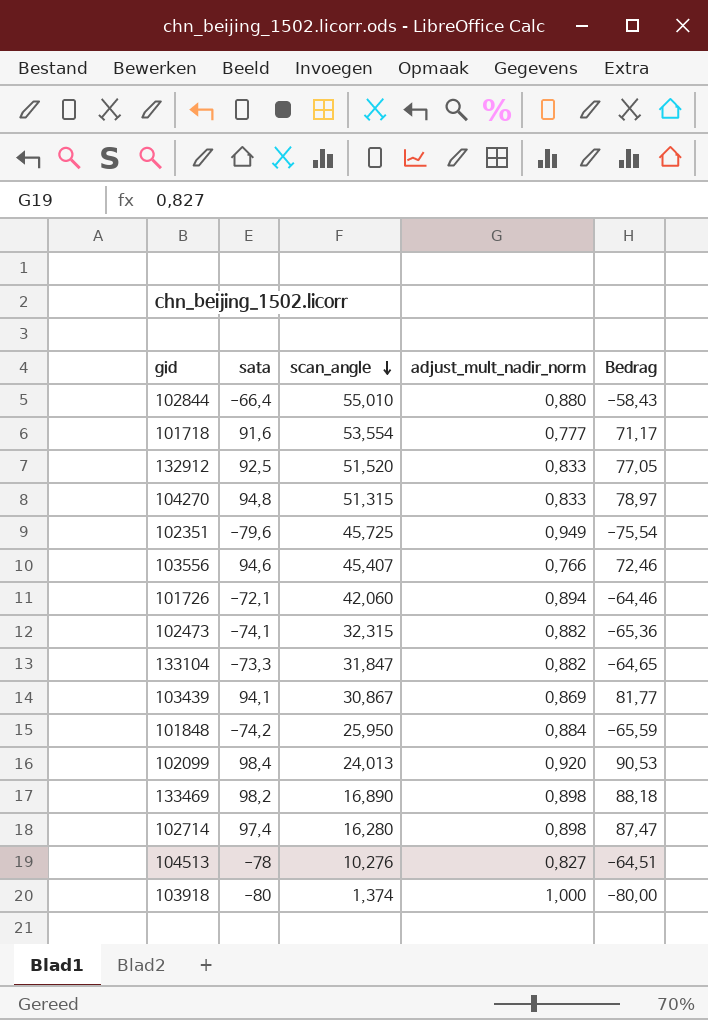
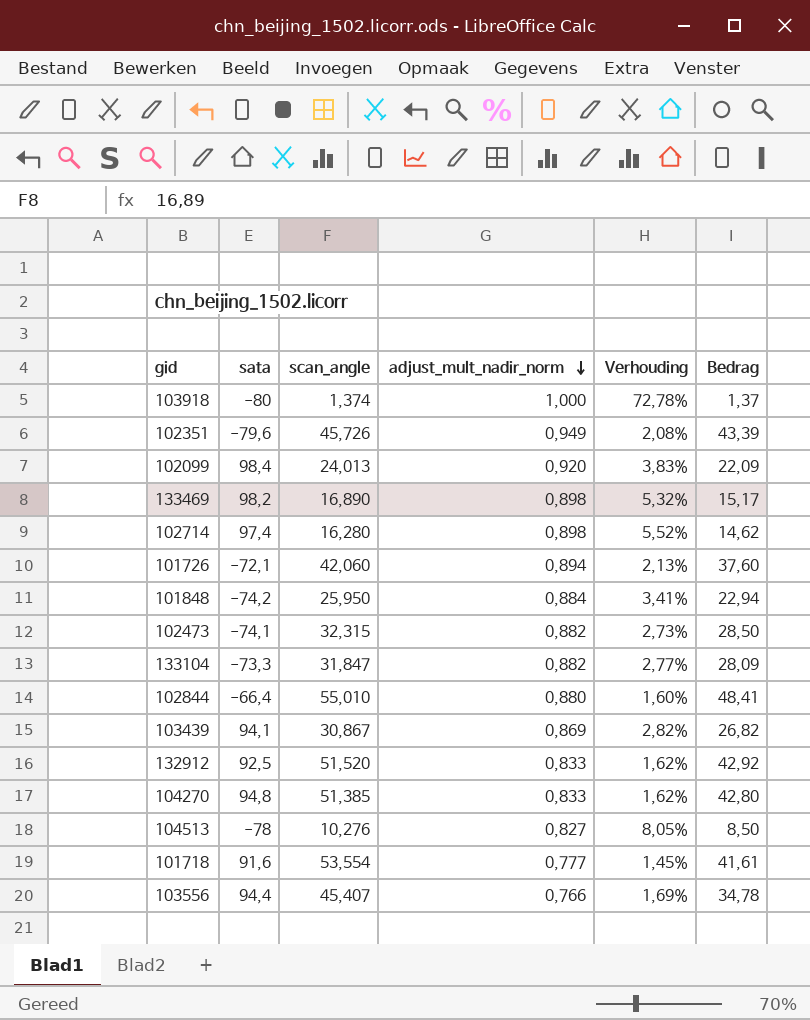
row order: scan_angle descending -> adjust_mult_nadir_norm descending
column Verhouding | formula: none -> [adjust_mult_nadir_norm] / [scan_angle]
column Bedrag | formula: [sata] * [adjust_mult_nadir_norm] -> [scan_angle] * [adjust_mult_nadir_norm]
102351 | scan_angle: 45,725 -> 45,726
104270 | scan_angle: 51,315 -> 51,385
103556 | sata: 94,6 -> 94,4

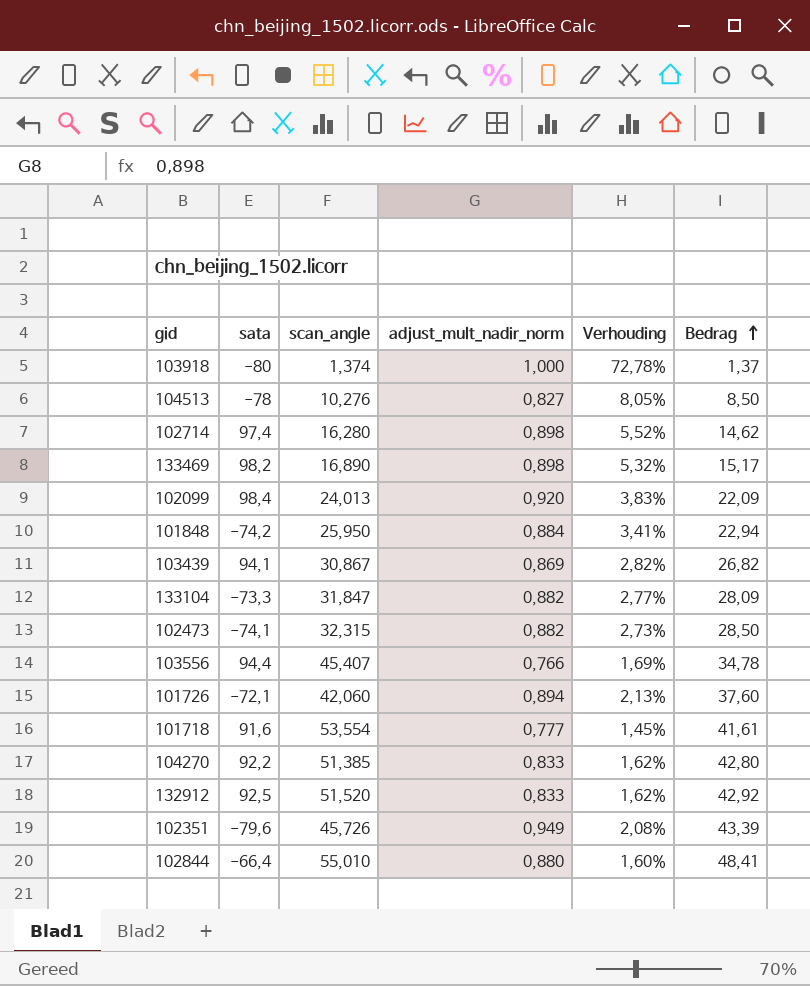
row order: adjust_mult_nadir_norm descending -> Bedrag ascending
104270 | sata: 94,8 -> 92,2

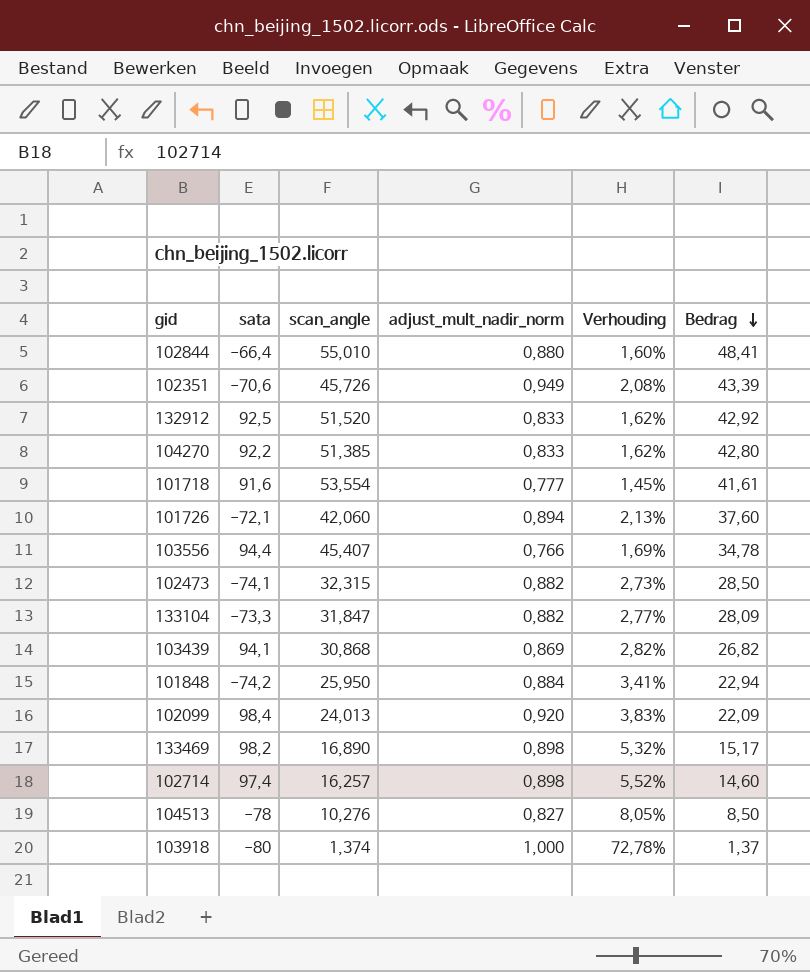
row order: Bedrag ascending -> Bedrag descending
102351 | sata: -79,6 -> -70,6
103439 | scan_angle: 30,867 -> 30,868
102714 | scan_angle: 16,280 -> 16,257
102714 | Bedrag: 14,62 -> 14,60

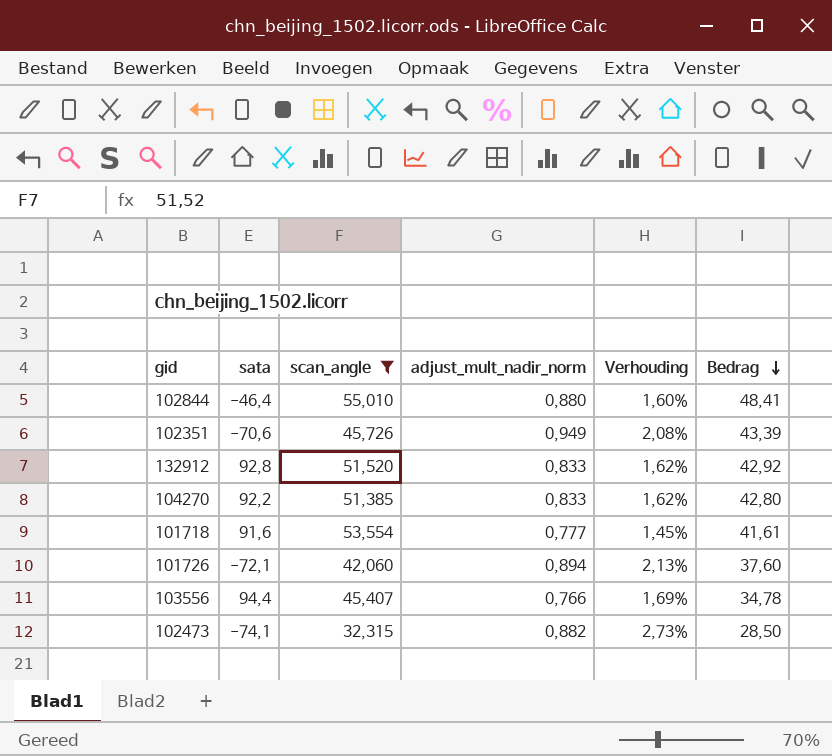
filter: none -> scan_angle >= 32,315
102844 | sata: -66,4 -> -46,4
132912 | sata: 92,5 -> 92,8

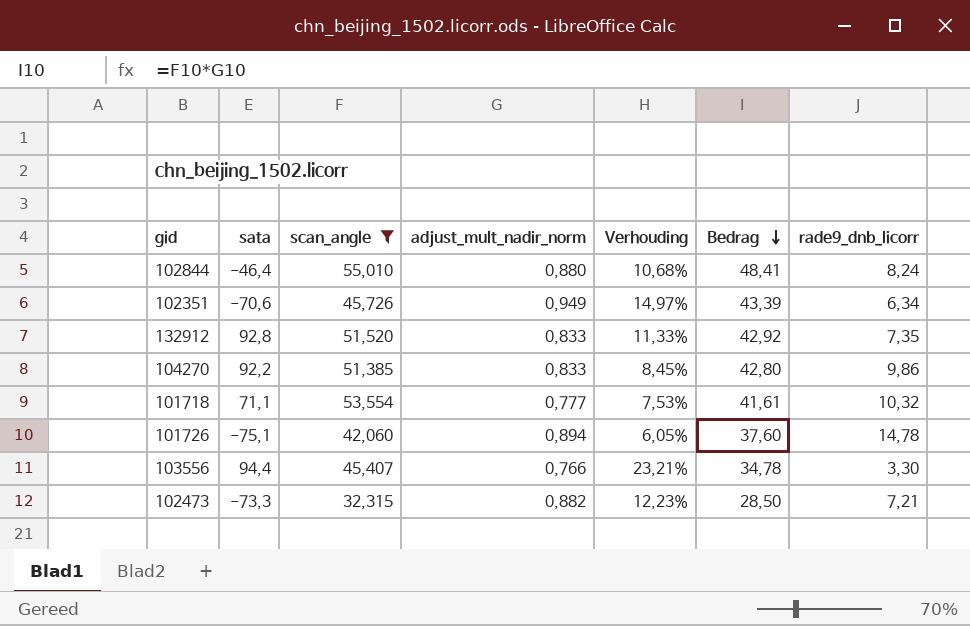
column Verhouding | formula: [adjust_mult_nadir_norm] / [scan_angle] -> [adjust_mult_nadir_norm] / [rade9_dnb_licorr]
column rade9_dnb_licorr | position: none -> 7
101718 | sata: 91,6 -> 71,1
101726 | sata: -72,1 -> -75,1
102473 | sata: -74,1 -> -73,3

